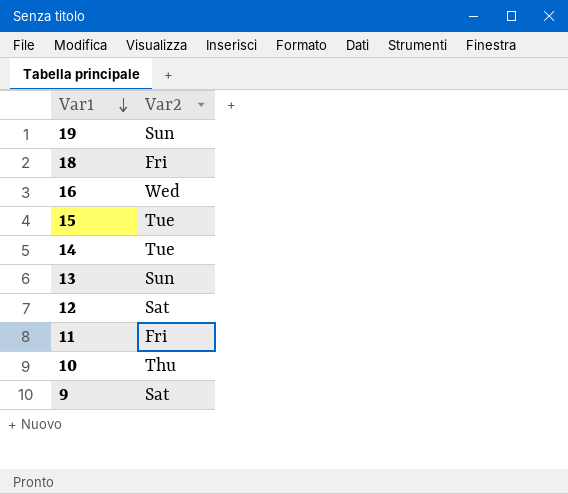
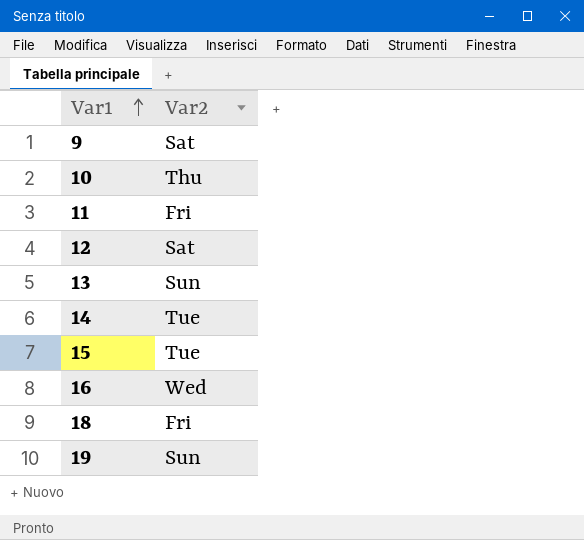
row order: Var1 descending -> Var1 ascending

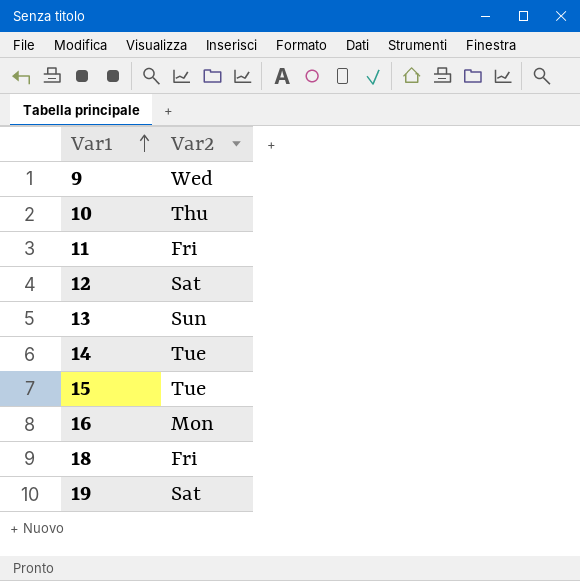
9 | Var2: Sat -> Wed
16 | Var2: Wed -> Mon
19 | Var2: Sun -> Sat

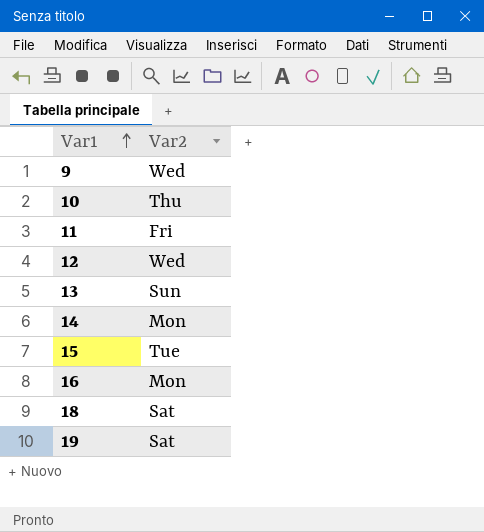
12 | Var2: Sat -> Wed
14 | Var2: Tue -> Mon
18 | Var2: Fri -> Sat

